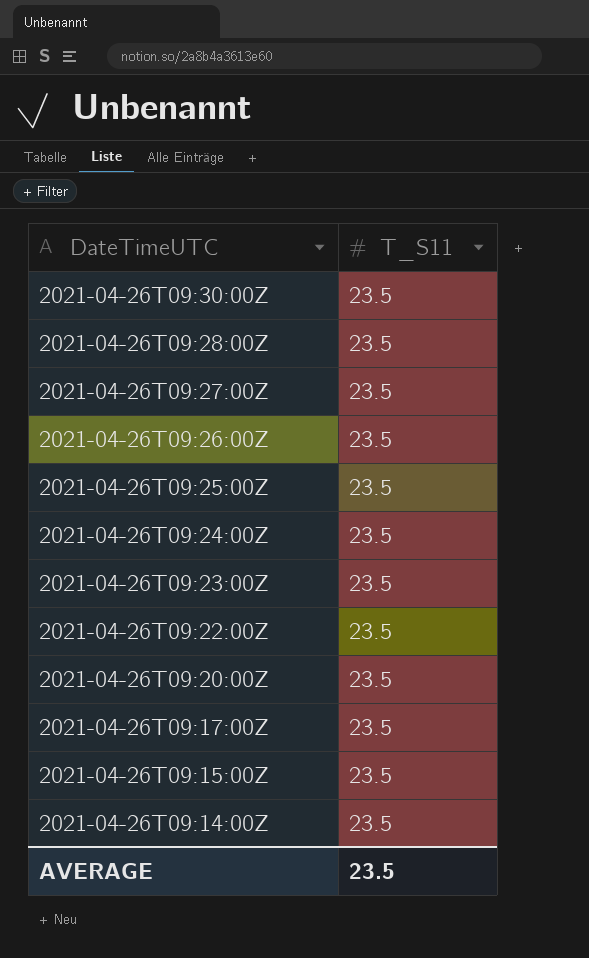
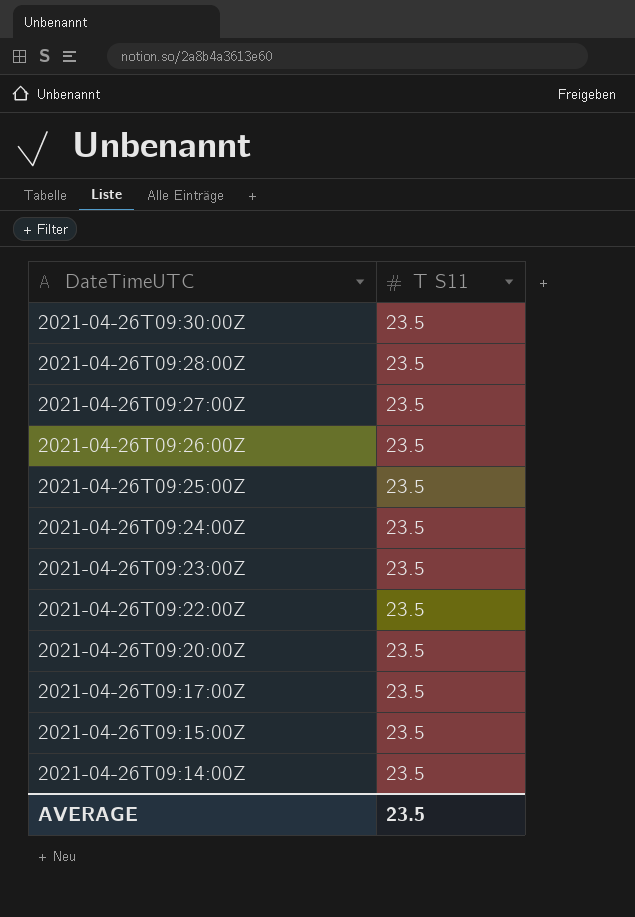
column name: T_S11 -> T S11

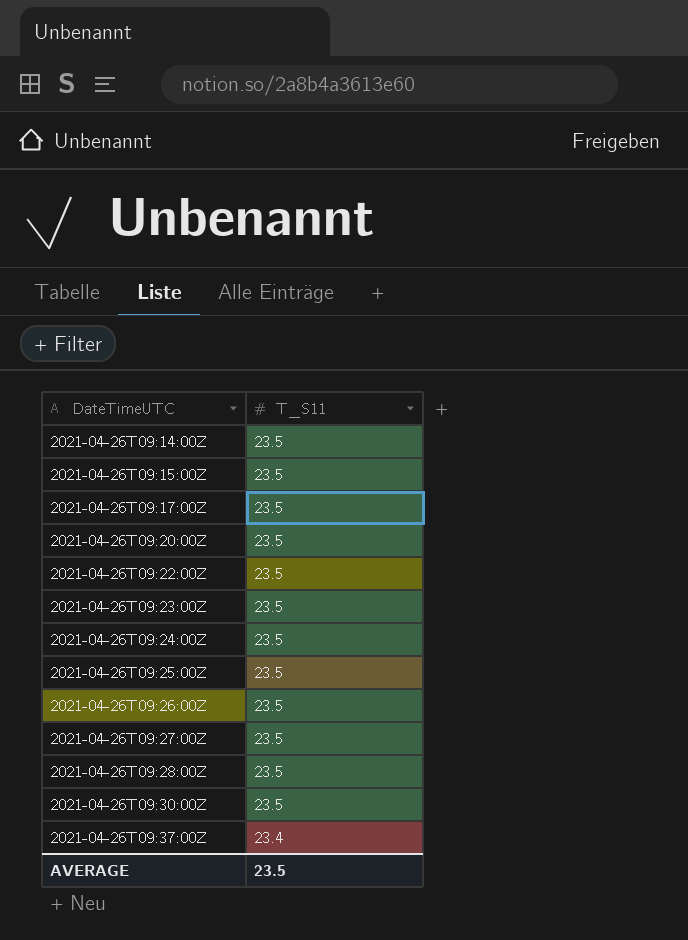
row order: DateTimeUTC descending -> DateTimeUTC ascending
column name: T S11 -> T_S11
row 2021-04-26T09:37:00Z: none -> 23.4

